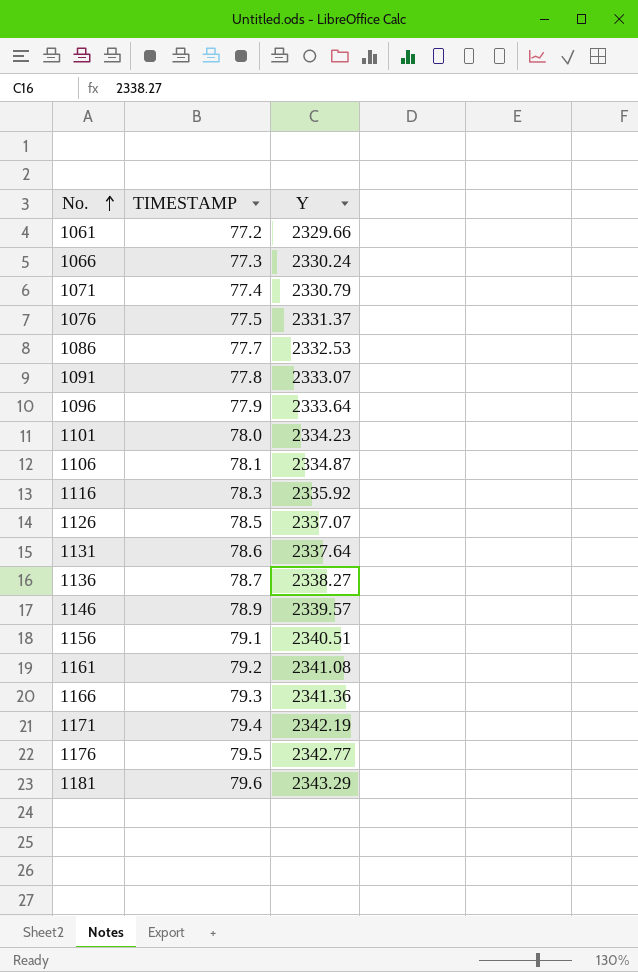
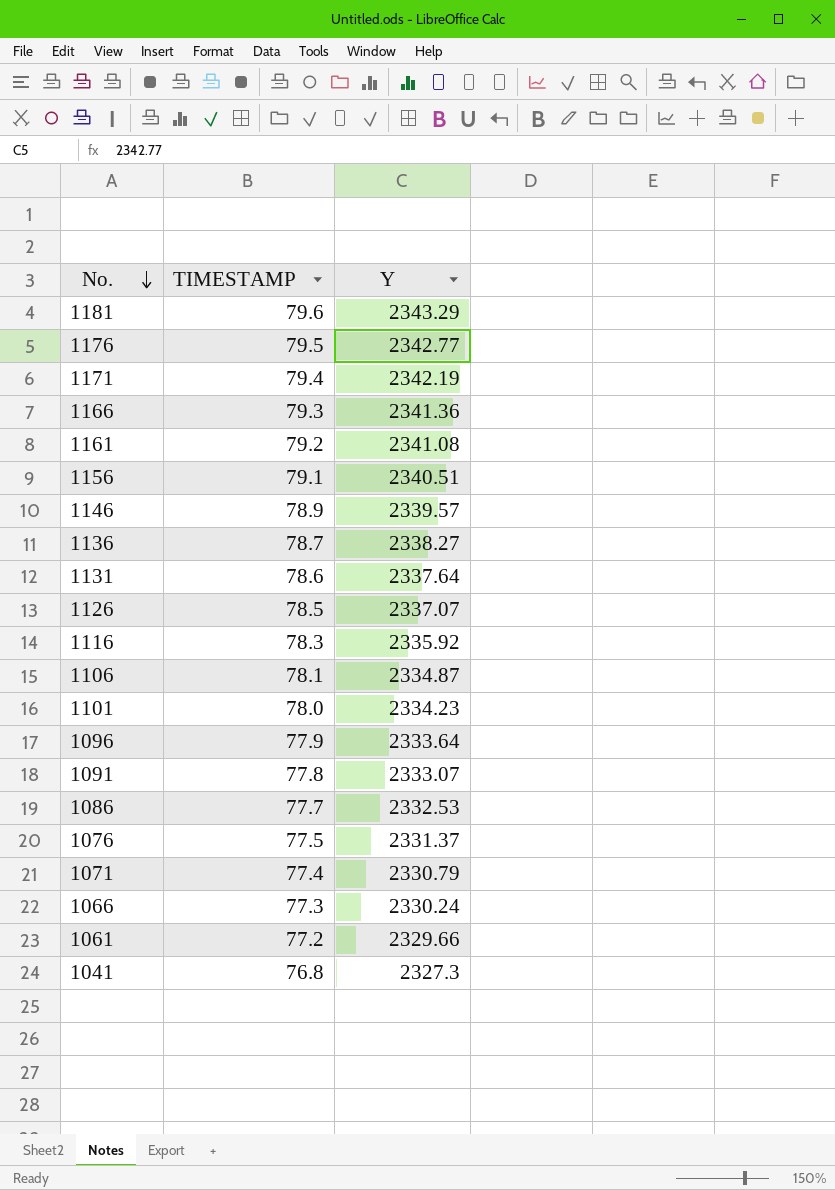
row order: No. ascending -> No. descending
row 1041: none -> 76.8 | 2327.3

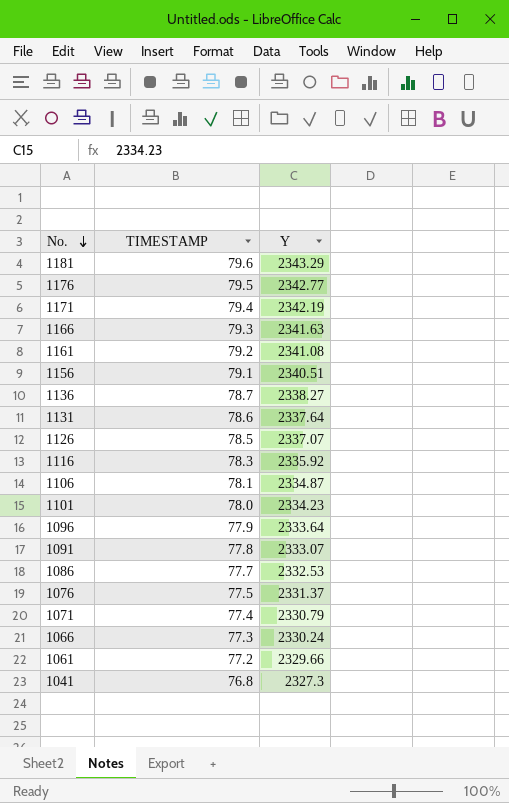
row 1146: 78.9 | 2339.57 -> none
1166 | Y: 2341.36 -> 2341.63

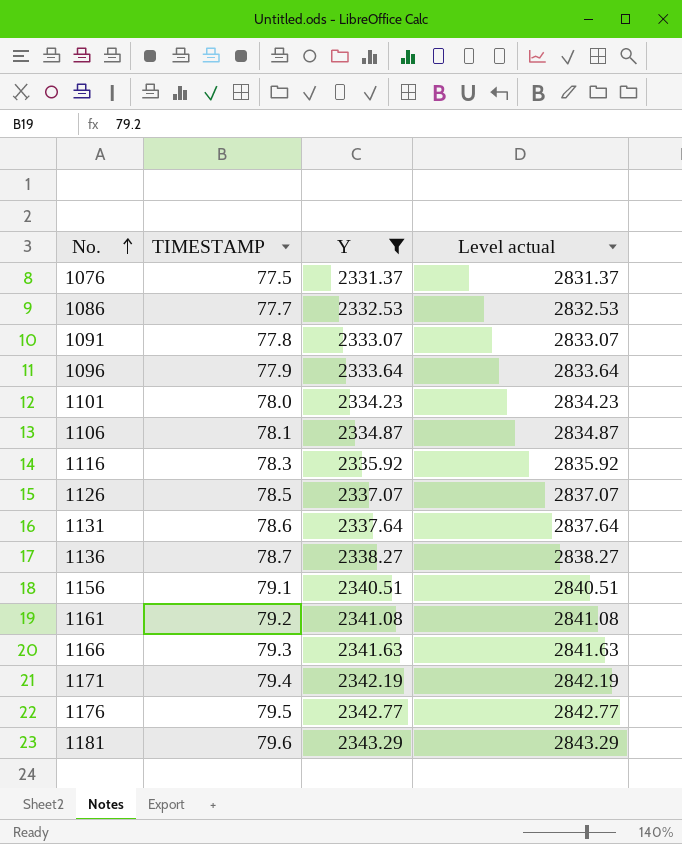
filter: none -> Y >= 2331.37
row order: No. descending -> No. ascending
column Level actual | formula: none -> [Y] + 500

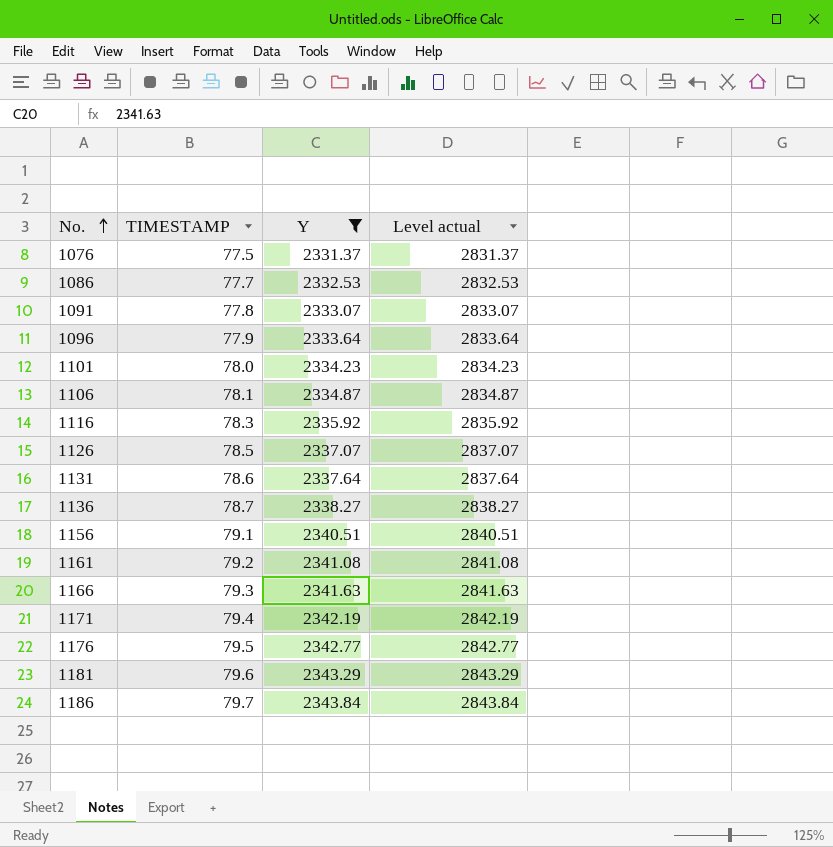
row 1186: none -> 79.7 | 2343.84 | 2843.84

